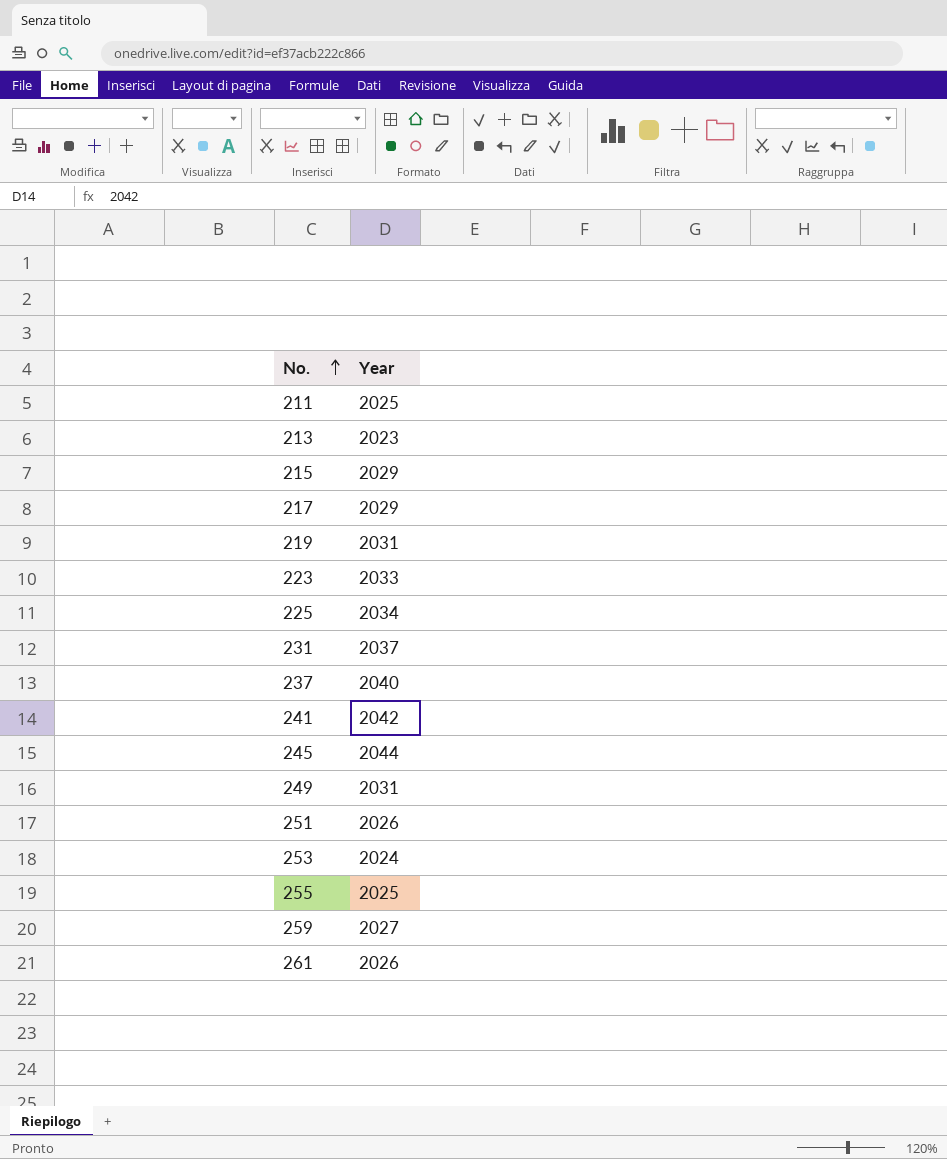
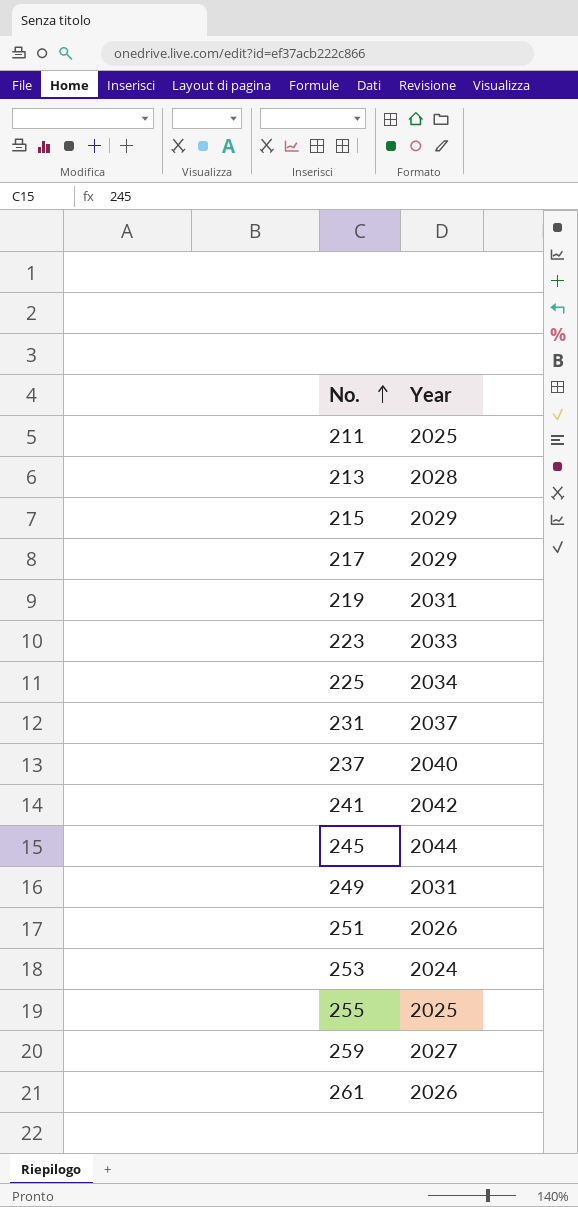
213 | Year: 2023 -> 2028

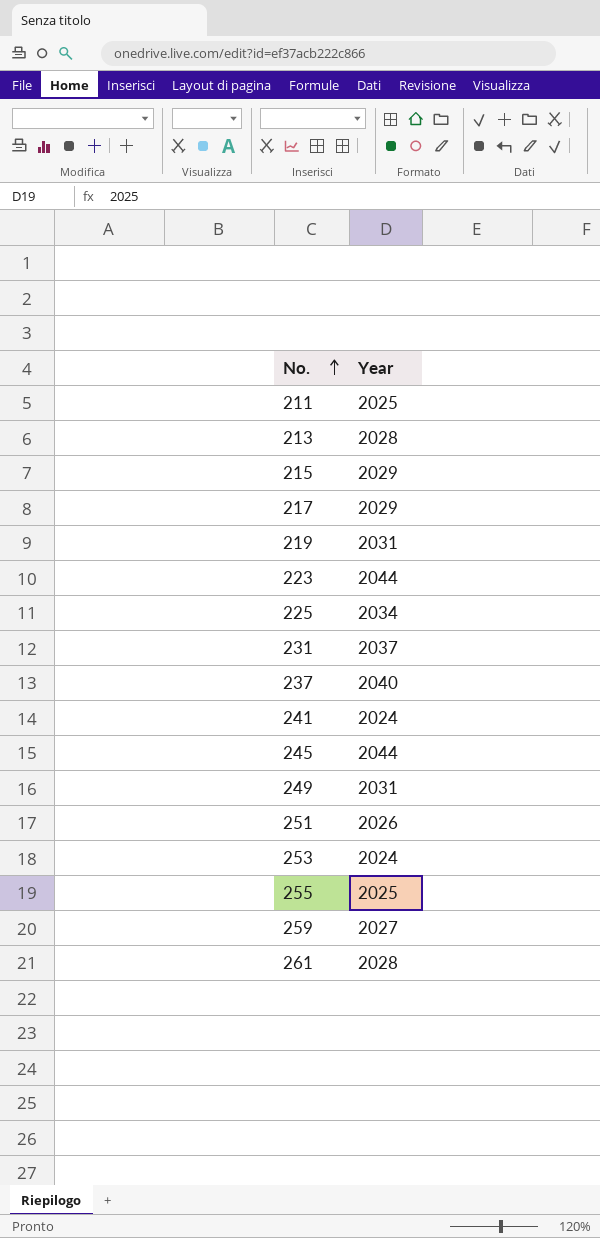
223 | Year: 2033 -> 2044
241 | Year: 2042 -> 2024
261 | Year: 2026 -> 2028

